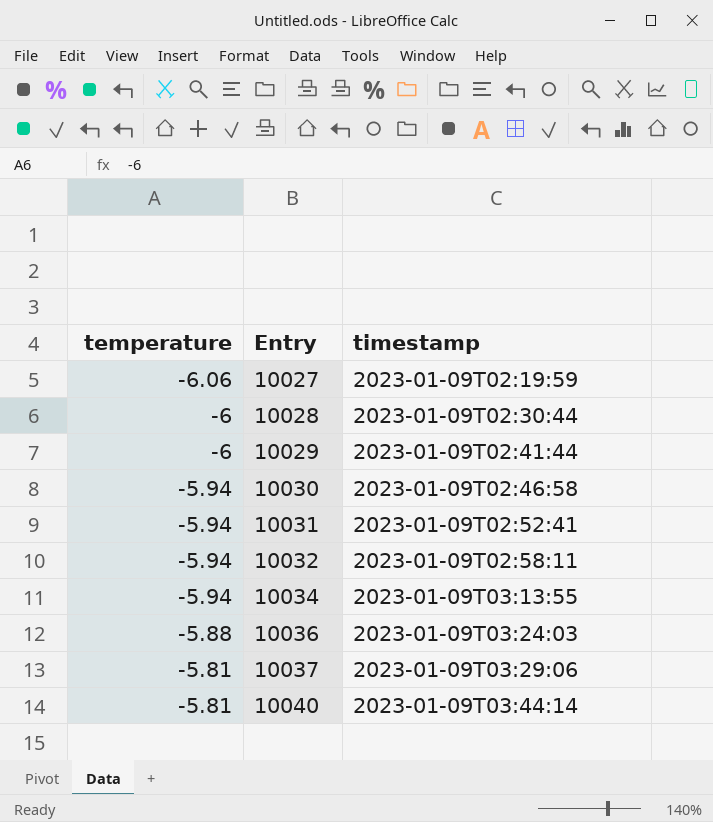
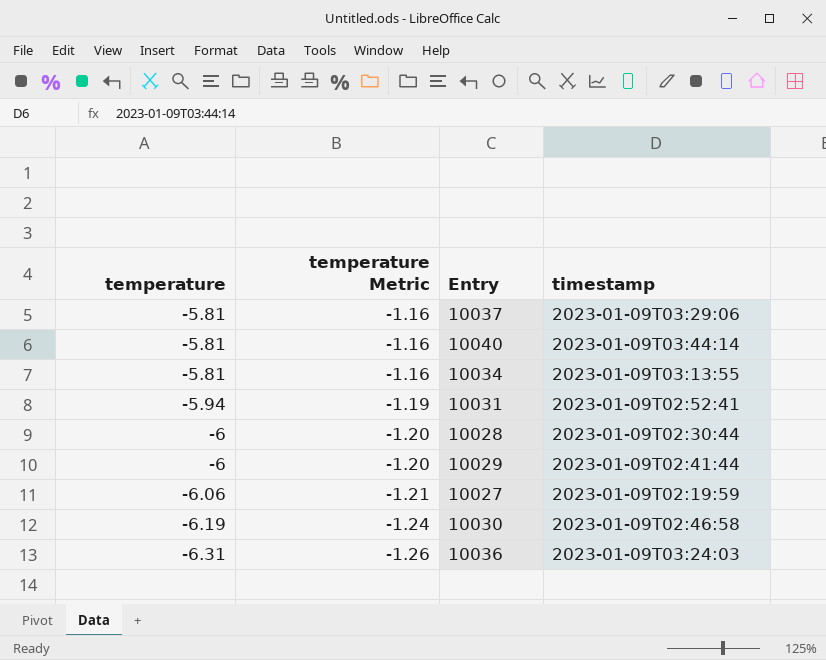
row order: temperature ascending -> temperature descending
column temperature Metric | formula: none -> [temperature] * 0.2
row 10032: -5.94 | 2023-01-09T02:58:11 -> none
10034 | temperature: -5.94 -> -5.81
10030 | temperature: -5.94 -> -6.19
10036 | temperature: -5.88 -> -6.31

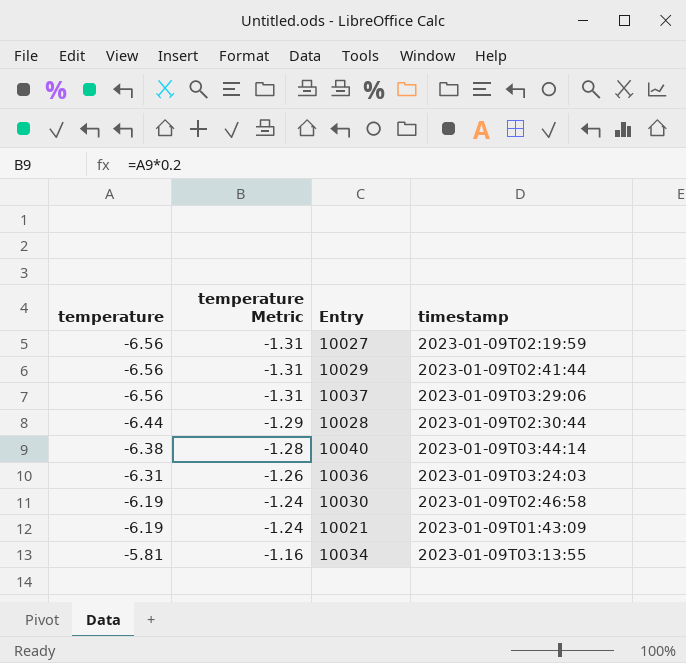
row order: temperature descending -> temperature ascending
row 10031: -5.94 | -1.19 | 2023-01-09T02:52:41 -> none
10027 | temperature: -6.06 -> -6.56
10027 | temperature Metric: -1.21 -> -1.31
10029 | temperature: -6 -> -6.56
10029 | temperature Metric: -1.20 -> -1.31
10037 | temperature: -5.81 -> -6.56
10037 | temperature Metric: -1.16 -> -1.31
10028 | temperature: -6 -> -6.44
10028 | temperature Metric: -1.20 -> -1.29
10040 | temperature: -5.81 -> -6.38
10040 | temperature Metric: -1.16 -> -1.28
row 10021: none -> -6.19 | -1.24 | 2023-01-09T01:43:09

